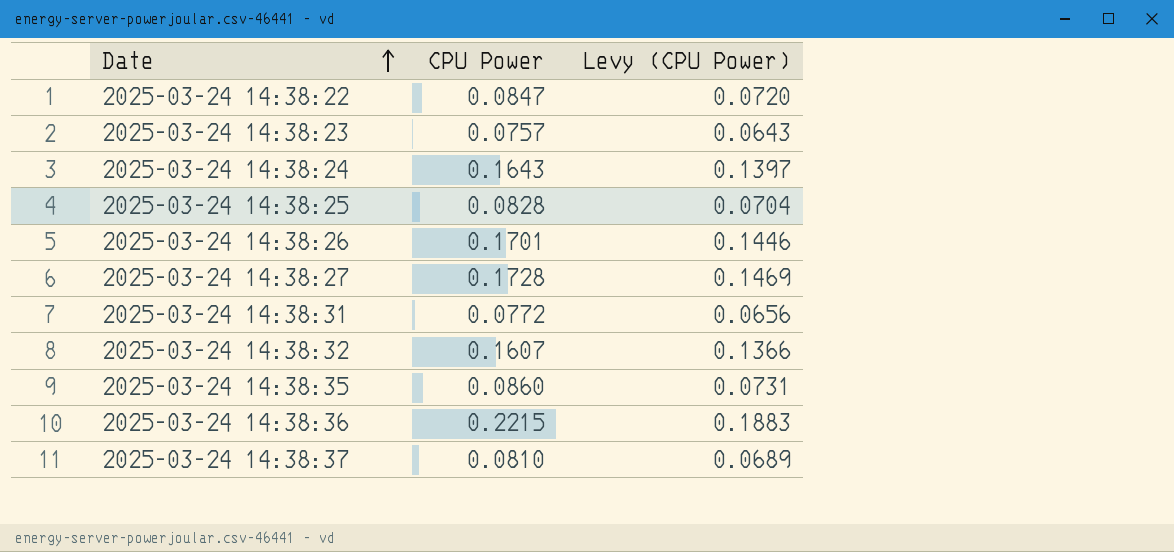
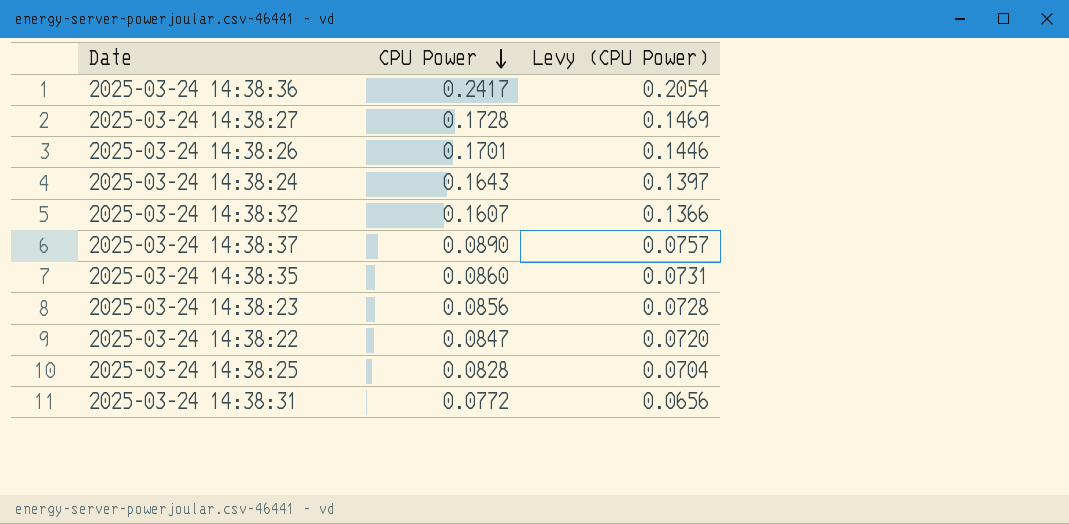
row order: Date ascending -> CPU Power descending
2025-03-24 14:38:36 | CPU Power: 0.2215 -> 0.2417
2025-03-24 14:38:36 | Levy (CPU Power): 0.1883 -> 0.2054
2025-03-24 14:38:37 | CPU Power: 0.0810 -> 0.0890
2025-03-24 14:38:37 | Levy (CPU Power): 0.0689 -> 0.0757
2025-03-24 14:38:23 | CPU Power: 0.0757 -> 0.0856
2025-03-24 14:38:23 | Levy (CPU Power): 0.0643 -> 0.0728

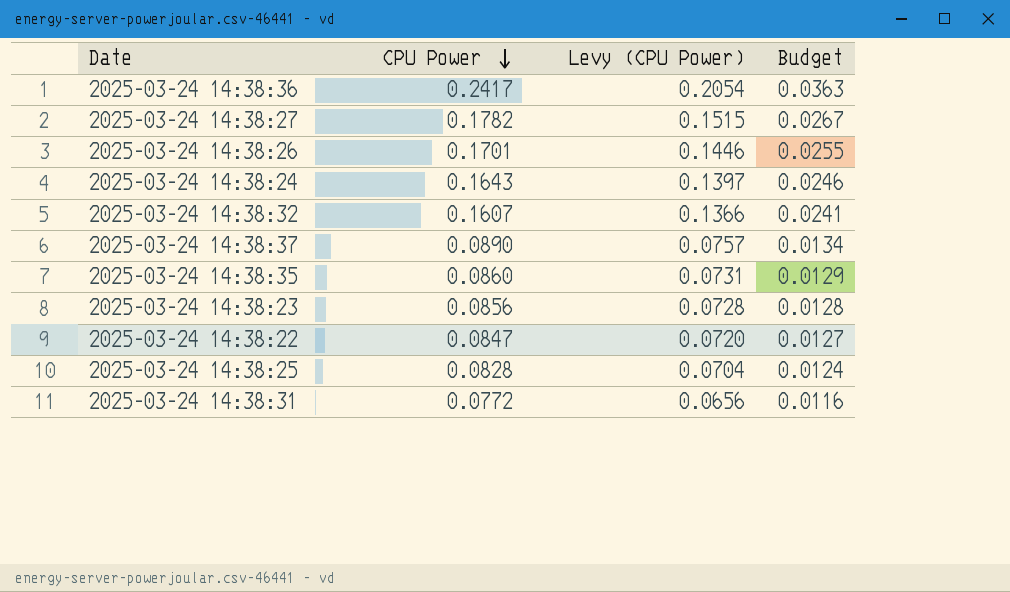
column Budget | formula: none -> [CPU Power] * 0.15
2025-03-24 14:38:27 | CPU Power: 0.1728 -> 0.1782
2025-03-24 14:38:27 | Levy (CPU Power): 0.1469 -> 0.1515

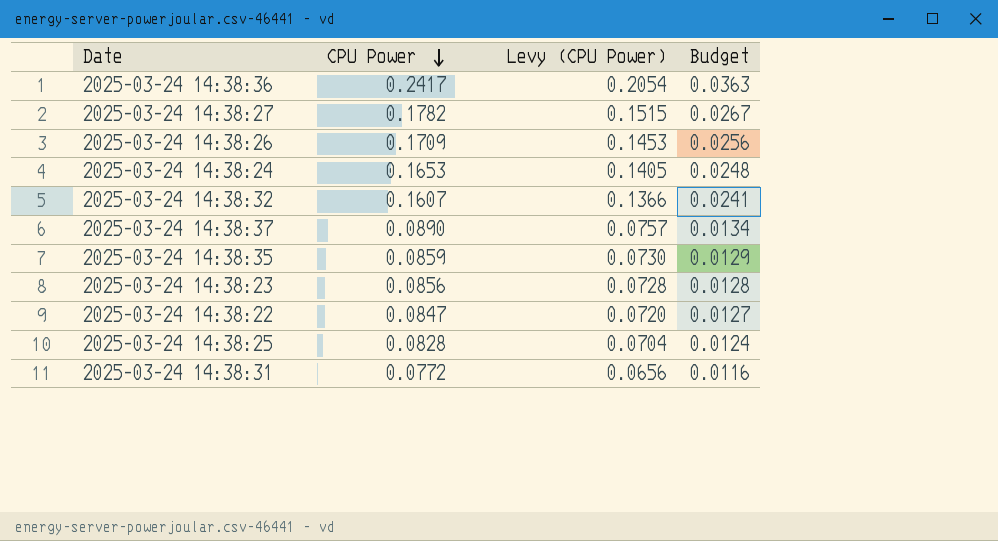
2025-03-24 14:38:26 | CPU Power: 0.1701 -> 0.1709
2025-03-24 14:38:26 | Levy (CPU Power): 0.1446 -> 0.1453
2025-03-24 14:38:26 | Budget: 0.0255 -> 0.0256
2025-03-24 14:38:24 | CPU Power: 0.1643 -> 0.1653
2025-03-24 14:38:24 | Levy (CPU Power): 0.1397 -> 0.1405
2025-03-24 14:38:24 | Budget: 0.0246 -> 0.0248
2025-03-24 14:38:35 | CPU Power: 0.0860 -> 0.0859
2025-03-24 14:38:35 | Levy (CPU Power): 0.0731 -> 0.0730

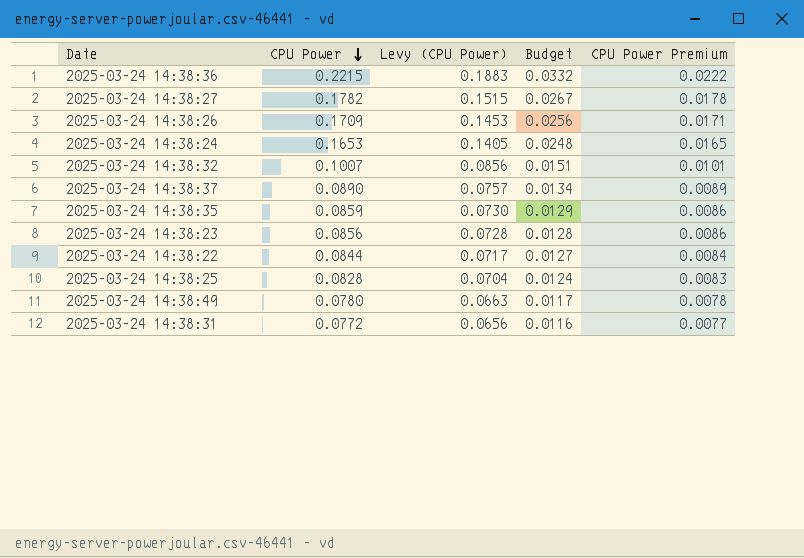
column CPU Power Premium | formula: none -> [CPU Power] * 0.1
2025-03-24 14:38:36 | CPU Power: 0.2417 -> 0.2215
2025-03-24 14:38:36 | Levy (CPU Power): 0.2054 -> 0.1883
2025-03-24 14:38:36 | Budget: 0.0363 -> 0.0332
2025-03-24 14:38:32 | CPU Power: 0.1607 -> 0.1007
2025-03-24 14:38:32 | Levy (CPU Power): 0.1366 -> 0.0856
2025-03-24 14:38:32 | Budget: 0.0241 -> 0.0151
2025-03-24 14:38:22 | CPU Power: 0.0847 -> 0.0844
2025-03-24 14:38:22 | Levy (CPU Power): 0.0720 -> 0.0717
row 2025-03-24 14:38:49: none -> 0.0780 | 0.0663 | 0.0117 | 0.0078

